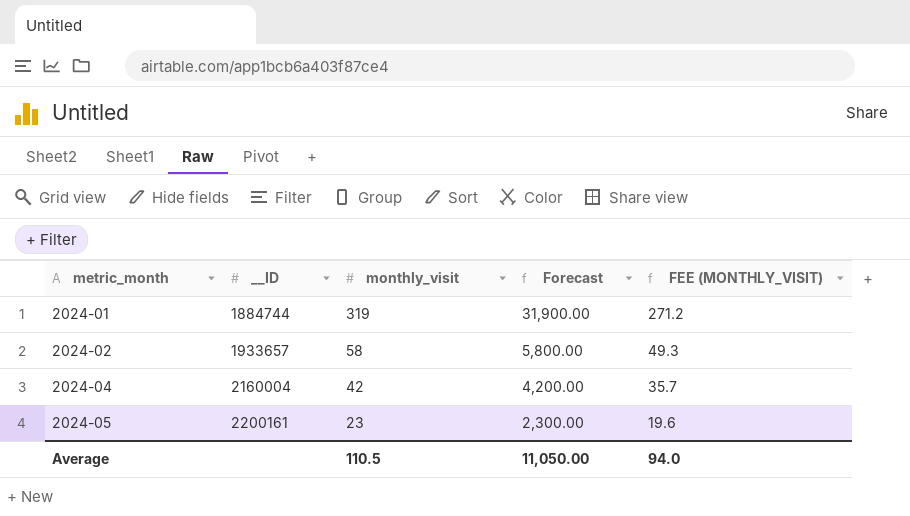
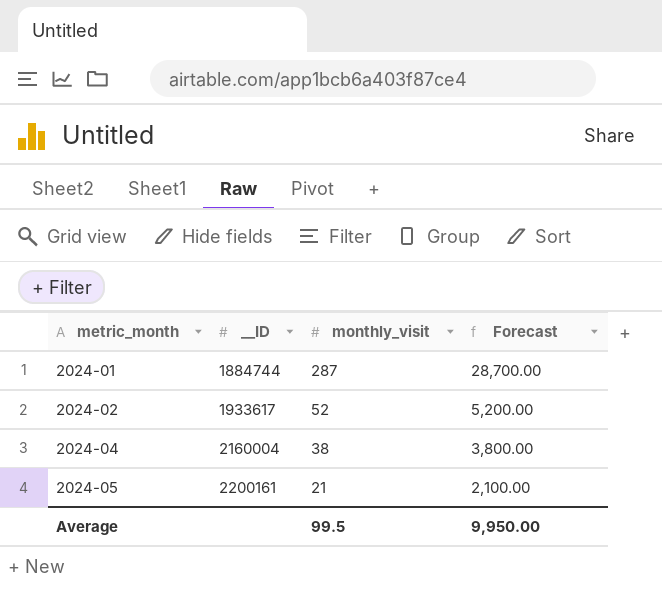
column FEE (MONTHLY_VISIT) | formula: [monthly_visit] * 0.85 -> none
2024-01 | monthly_visit: 319 -> 287
2024-01 | Forecast: 31,900.00 -> 28,700.00
2024-02 | __ID: 1933657 -> 1933617
2024-02 | monthly_visit: 58 -> 52
2024-02 | Forecast: 5,800.00 -> 5,200.00
2024-04 | monthly_visit: 42 -> 38
2024-04 | Forecast: 4,200.00 -> 3,800.00
2024-05 | monthly_visit: 23 -> 21
2024-05 | Forecast: 2,300.00 -> 2,100.00
Average | monthly_visit: 110.5 -> 99.5
Average | Forecast: 11,050.00 -> 9,950.00

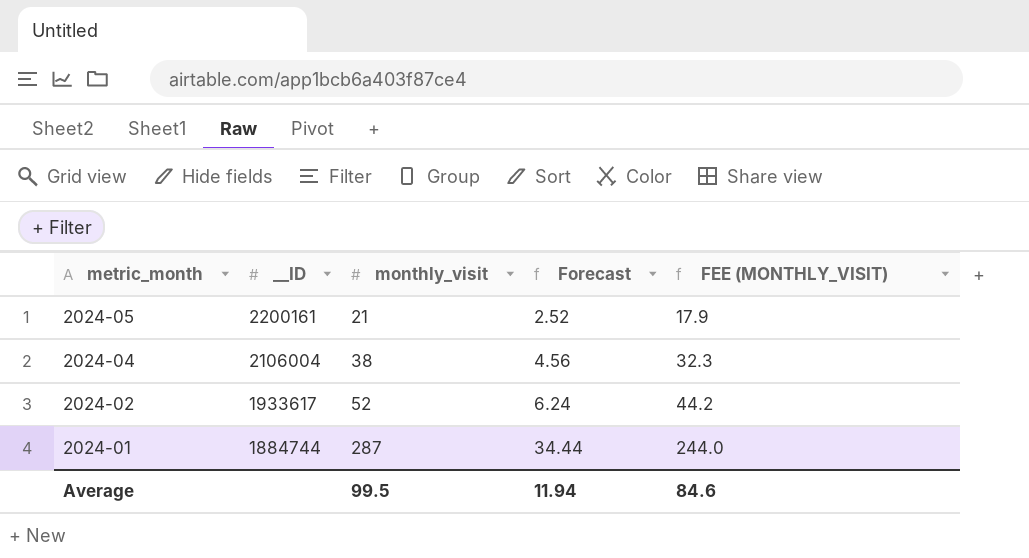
row order: metric_month ascending -> metric_month descending
column Forecast | formula: [monthly_visit] * 100 -> [monthly_visit] * 0.12
column FEE (MONTHLY_VISIT) | formula: none -> [monthly_visit] * 0.85
2024-04 | __ID: 2160004 -> 2106004
Average | Forecast: 9,950.00 -> 11.94

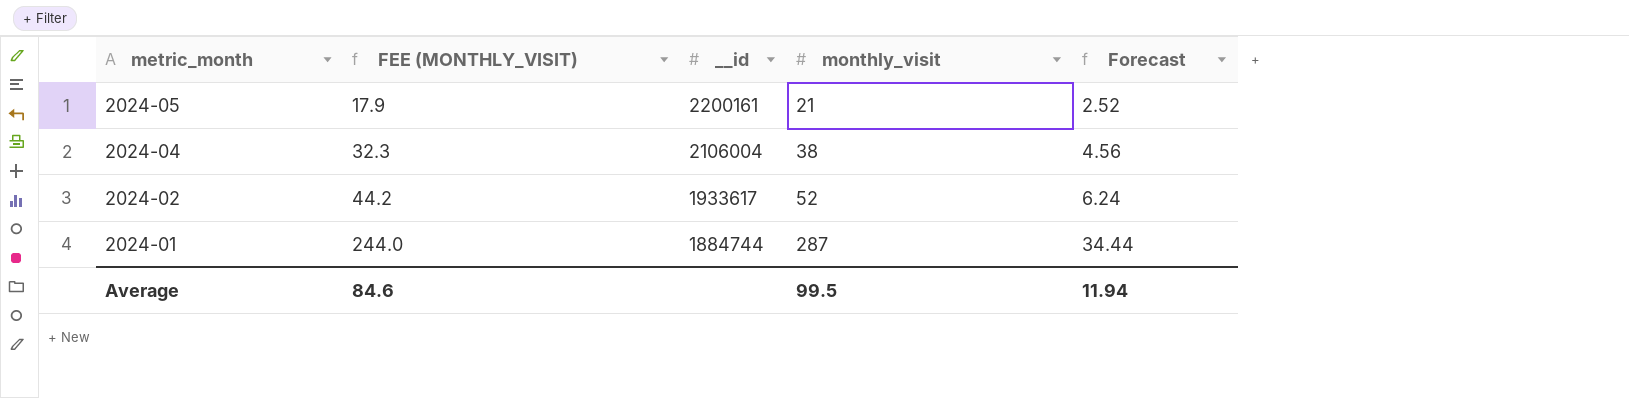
column FEE (MONTHLY_VISIT) | position: 5 -> 2
column name: __ID -> __id

